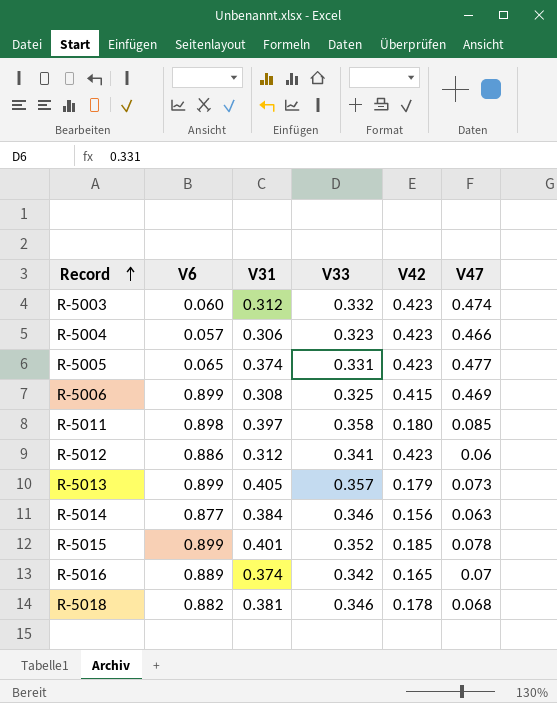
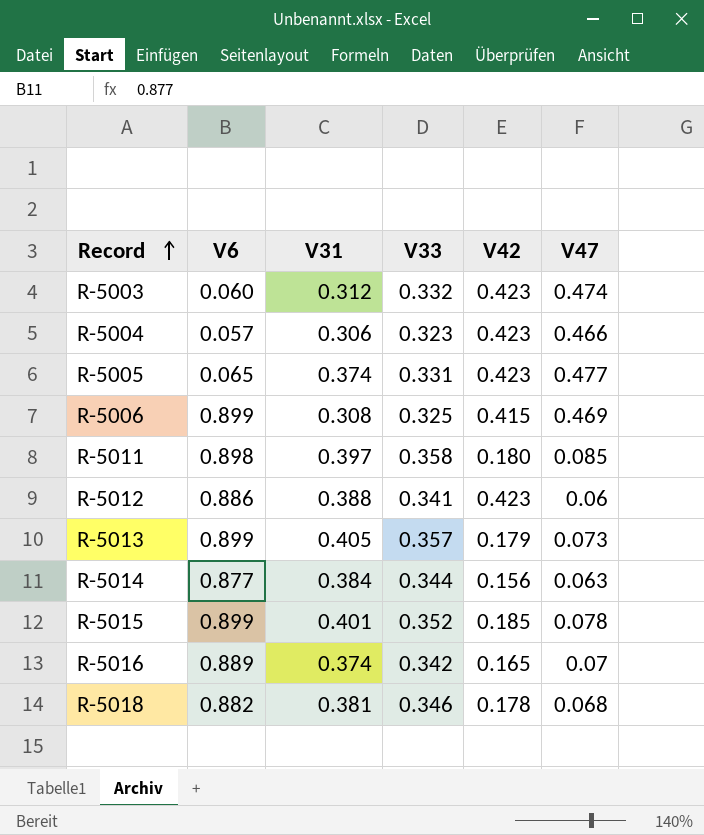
R-5012 | V31: 0.312 -> 0.388
R-5014 | V33: 0.346 -> 0.344

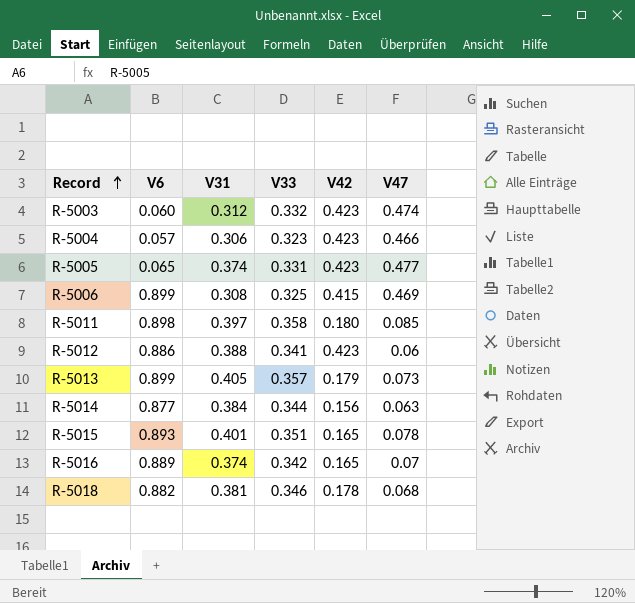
R-5015 | V6: 0.899 -> 0.893
R-5015 | V33: 0.352 -> 0.351
R-5015 | V42: 0.185 -> 0.165

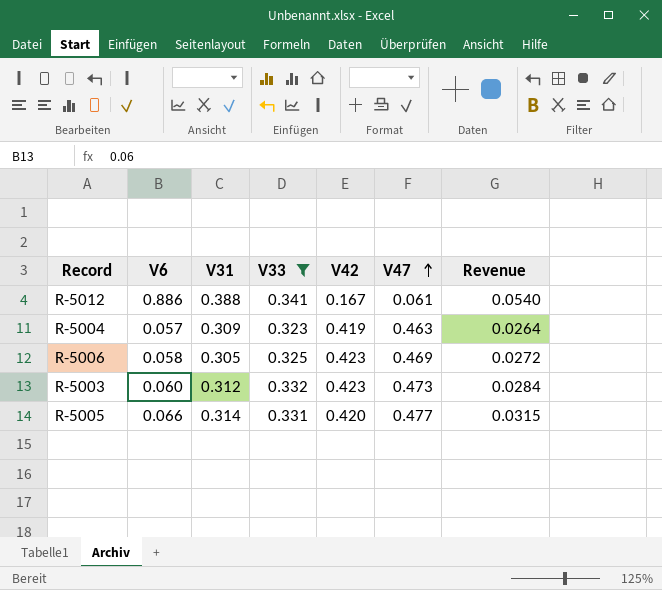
filter: none -> V33 <= 0.341
row order: Record ascending -> V47 ascending
column Revenue | formula: none -> [V6] * [V47]
R-5012 | V42: 0.423 -> 0.167
R-5012 | V47: 0.06 -> 0.061
R-5004 | V31: 0.306 -> 0.309
R-5004 | V42: 0.423 -> 0.419
R-5004 | V47: 0.466 -> 0.463
R-5006 | V6: 0.899 -> 0.058
R-5006 | V31: 0.308 -> 0.305
R-5006 | V42: 0.415 -> 0.423
R-5003 | V47: 0.474 -> 0.473
R-5005 | V6: 0.065 -> 0.066
R-5005 | V31: 0.374 -> 0.314
R-5005 | V42: 0.423 -> 0.420

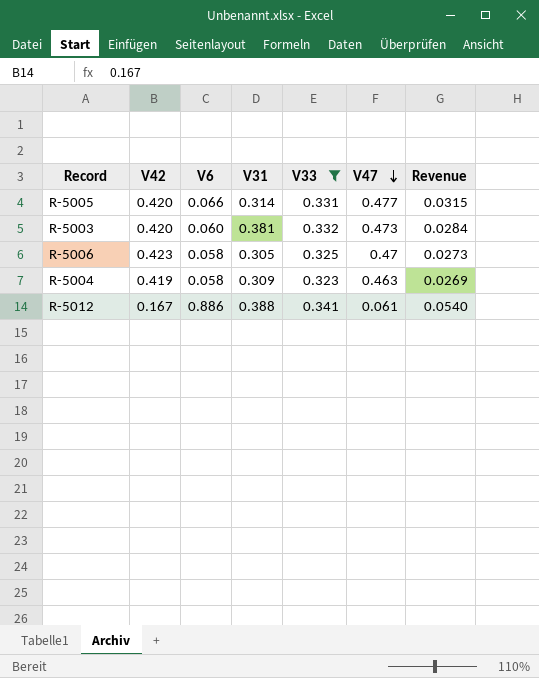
row order: V47 ascending -> V47 descending
column V42 | position: 5 -> 2
R-5003 | V42: 0.423 -> 0.420
R-5003 | V31: 0.312 -> 0.381
R-5006 | V47: 0.469 -> 0.47
R-5006 | Revenue: 0.0272 -> 0.0273
R-5004 | V6: 0.057 -> 0.058
R-5004 | Revenue: 0.0264 -> 0.0269

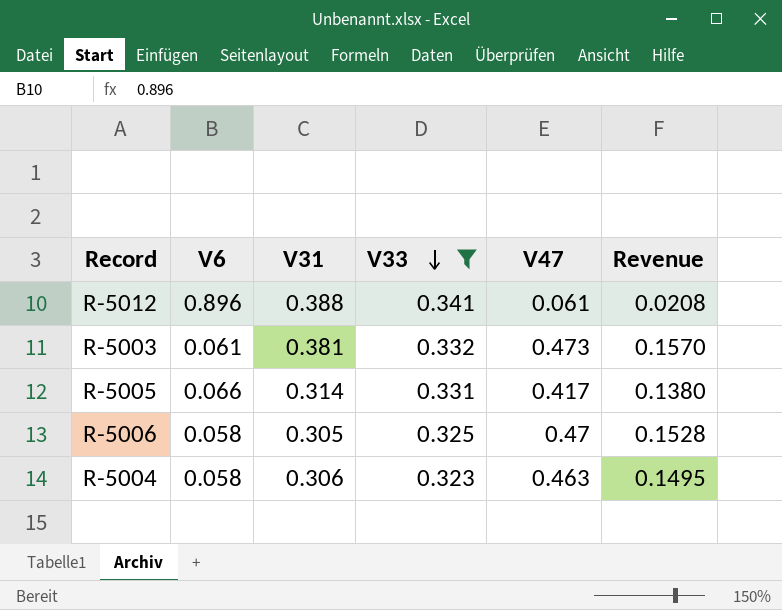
row order: V47 descending -> V33 descending
column V42 | position: 2 -> none
column Revenue | formula: [V6] * [V47] -> [V33] * [V47]
R-5012 | V6: 0.886 -> 0.896
R-5003 | V6: 0.060 -> 0.061
R-5005 | V47: 0.477 -> 0.417
R-5004 | V31: 0.309 -> 0.306

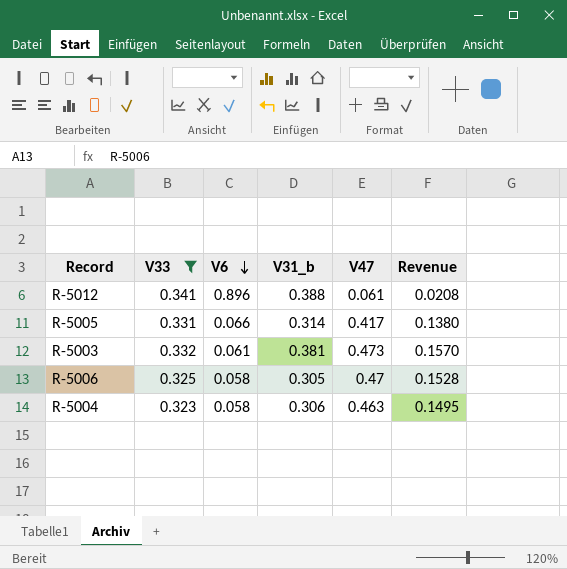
row order: V33 descending -> V6 descending
column V33 | position: 4 -> 2
column name: V31 -> V31_b

